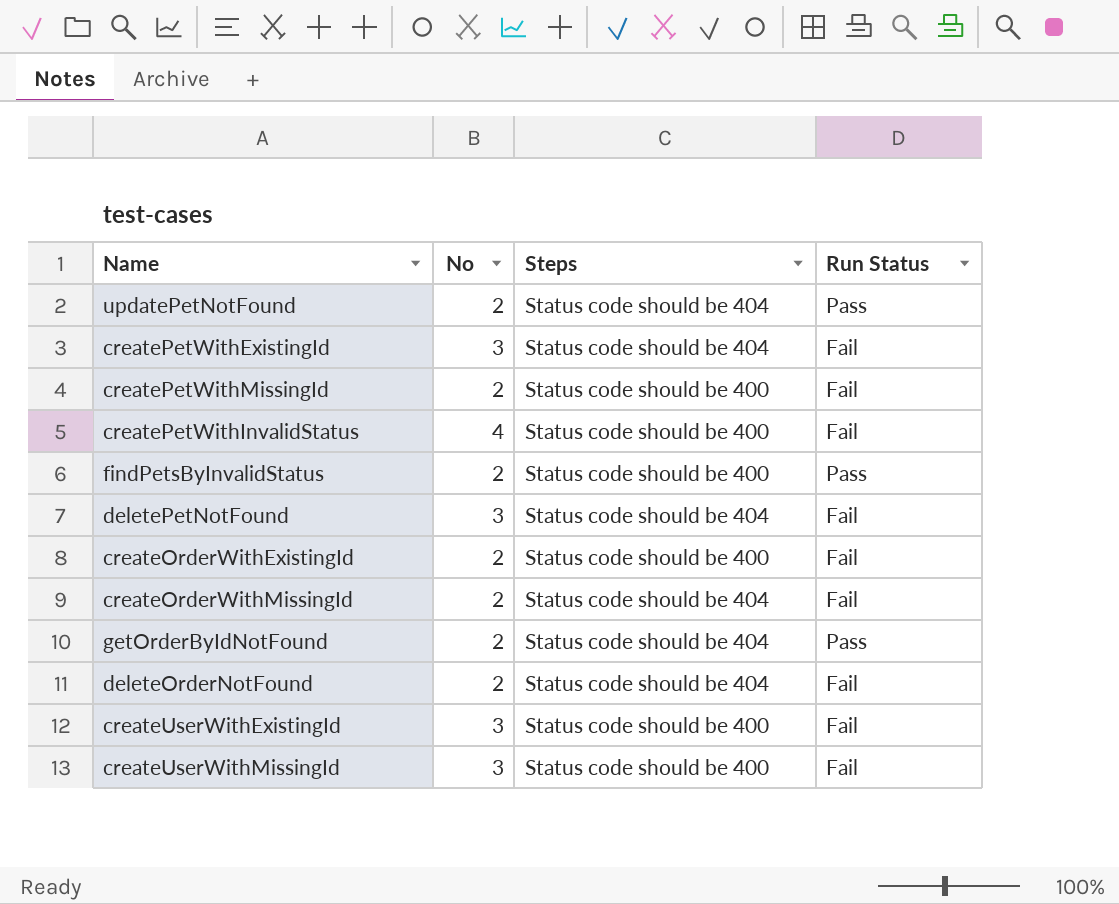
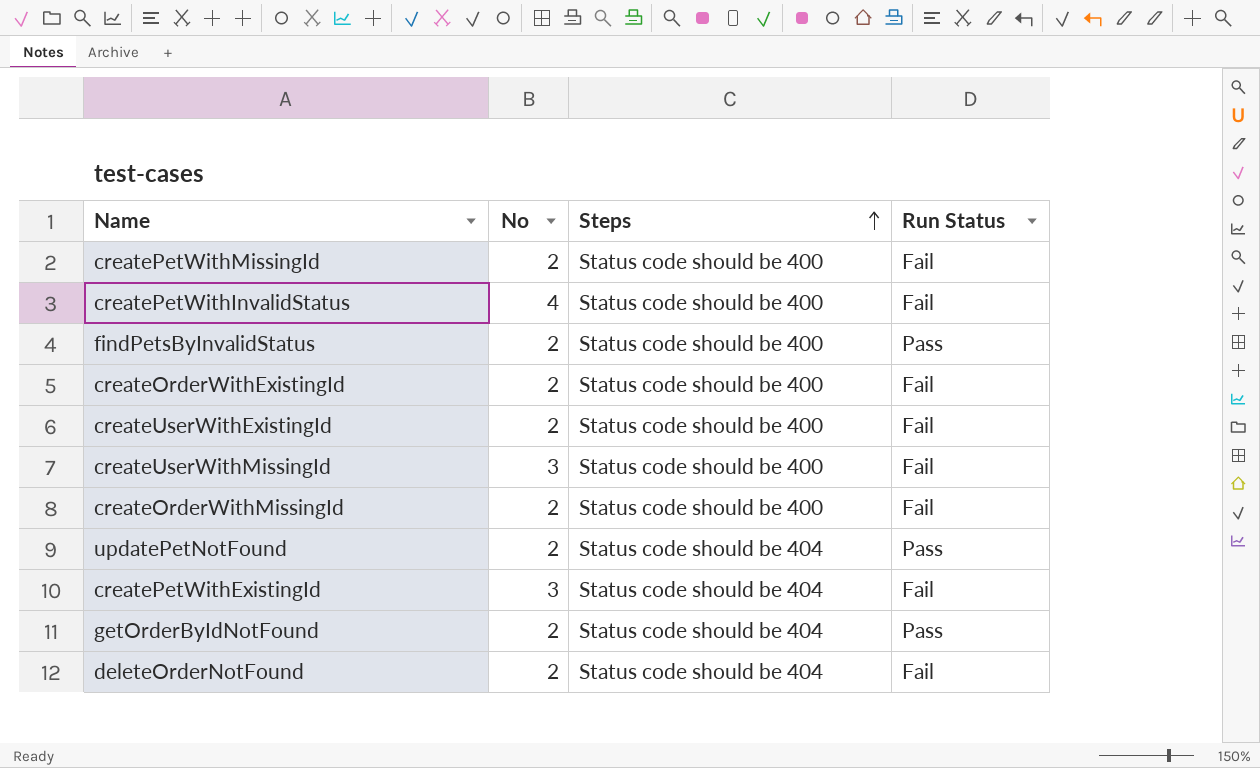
row order: none -> Steps ascending
row deletePetNotFound: 3 | Status code should be 404 | Fail -> none
createUserWithExistingId | No: 3 -> 2
createOrderWithMissingId | Steps: Status code should be 404 -> Status code should be 400

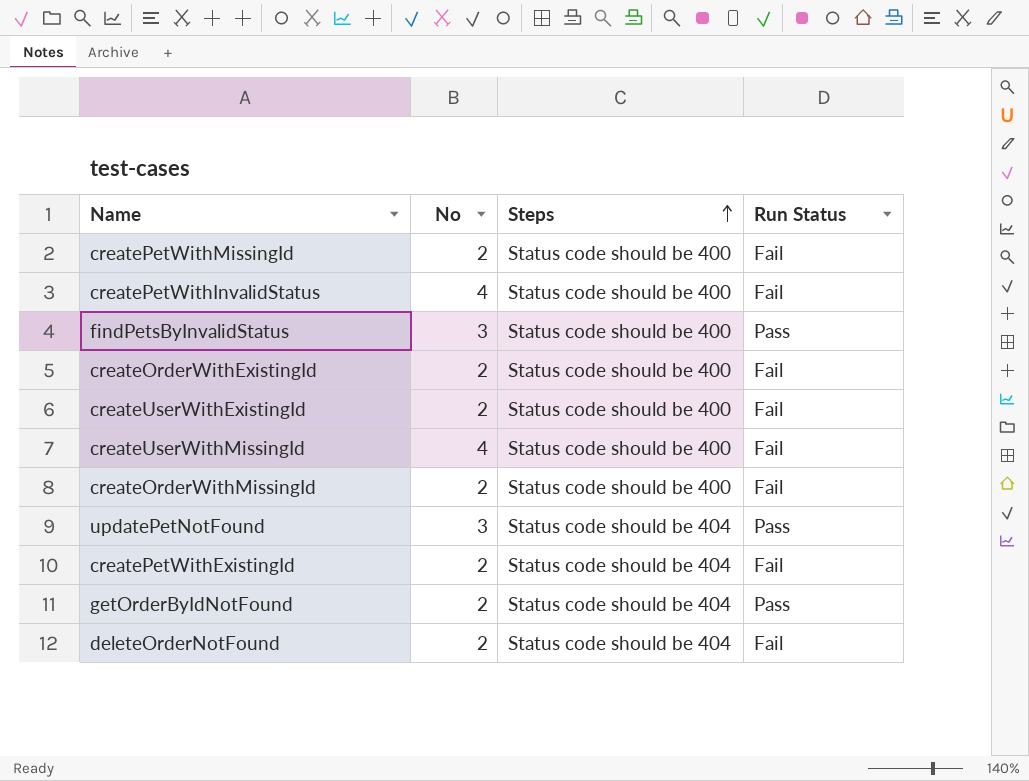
findPetsByInvalidStatus | No: 2 -> 3
createUserWithMissingId | No: 3 -> 4
updatePetNotFound | No: 2 -> 3
createPetWithExistingId | No: 3 -> 2

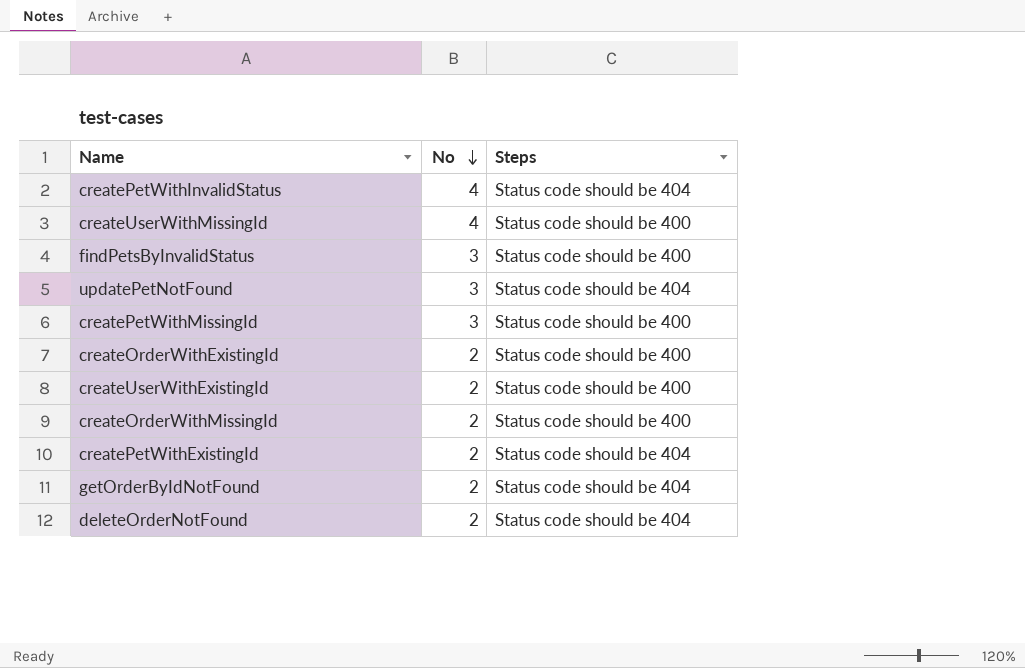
row order: Steps ascending -> No descending
column Run Status | position: 4 -> none
createPetWithInvalidStatus | Steps: Status code should be 400 -> Status code should be 404
createPetWithMissingId | No: 2 -> 3

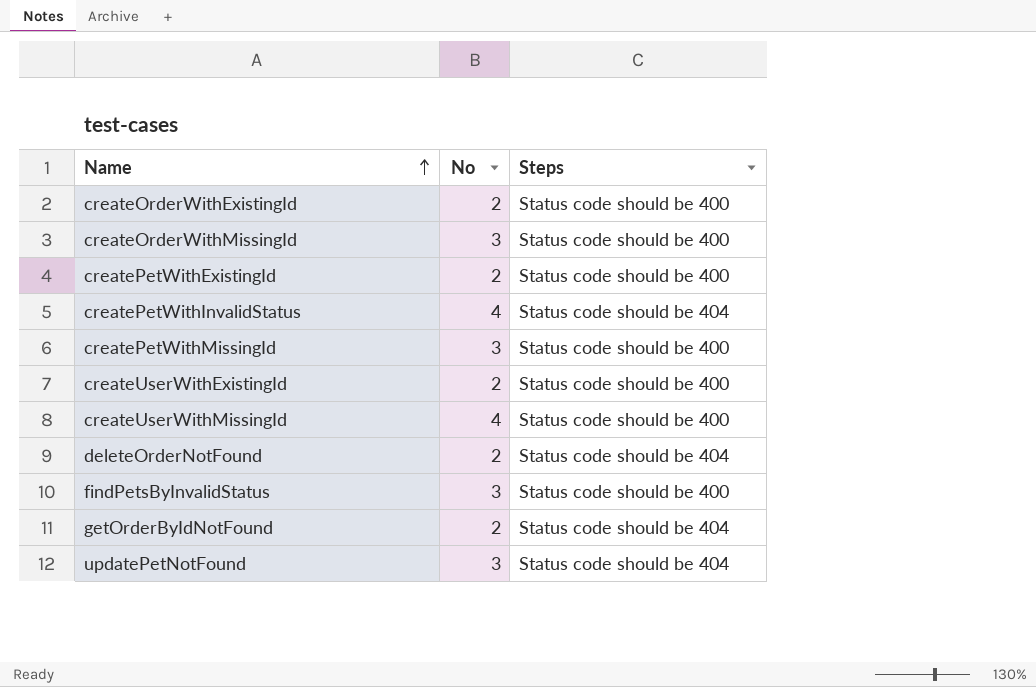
row order: No descending -> Name ascending
createOrderWithMissingId | No: 2 -> 3
createPetWithExistingId | Steps: Status code should be 404 -> Status code should be 400

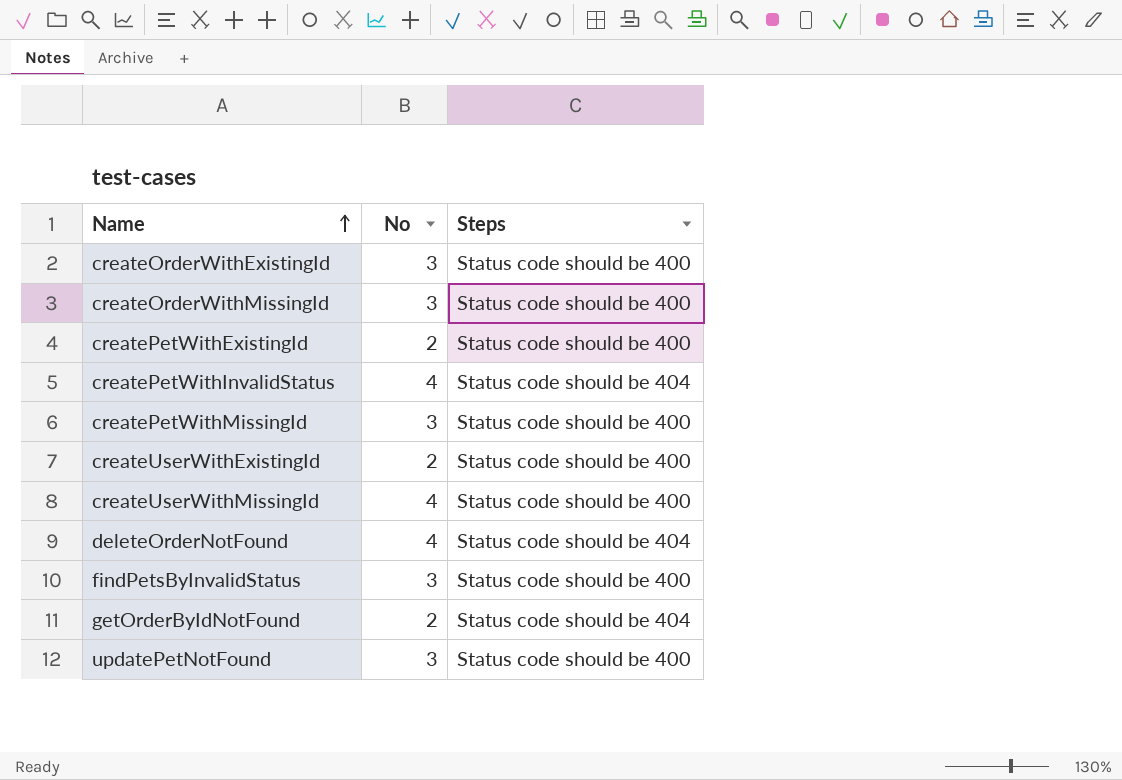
createOrderWithExistingId | No: 2 -> 3
deleteOrderNotFound | No: 2 -> 4
updatePetNotFound | Steps: Status code should be 404 -> Status code should be 400

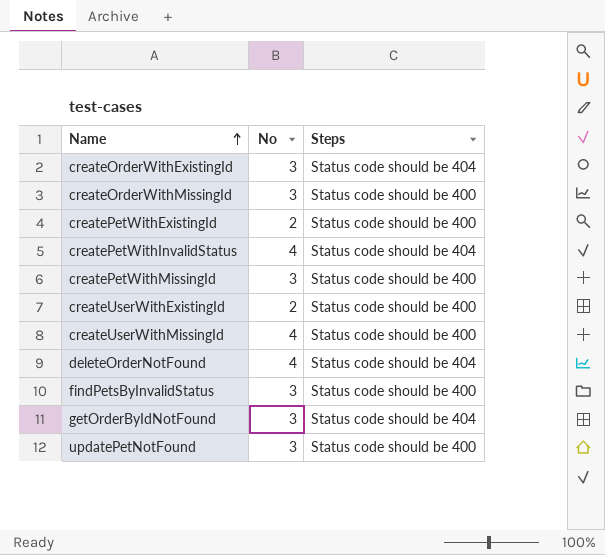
createOrderWithExistingId | Steps: Status code should be 400 -> Status code should be 404
getOrderByIdNotFound | No: 2 -> 3

